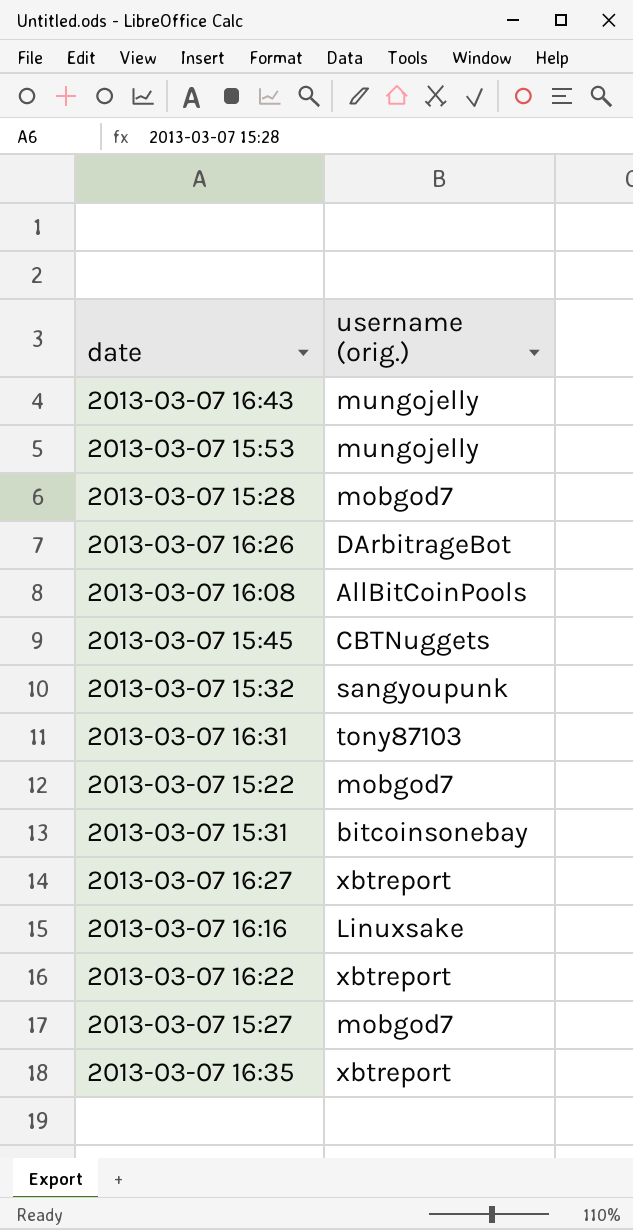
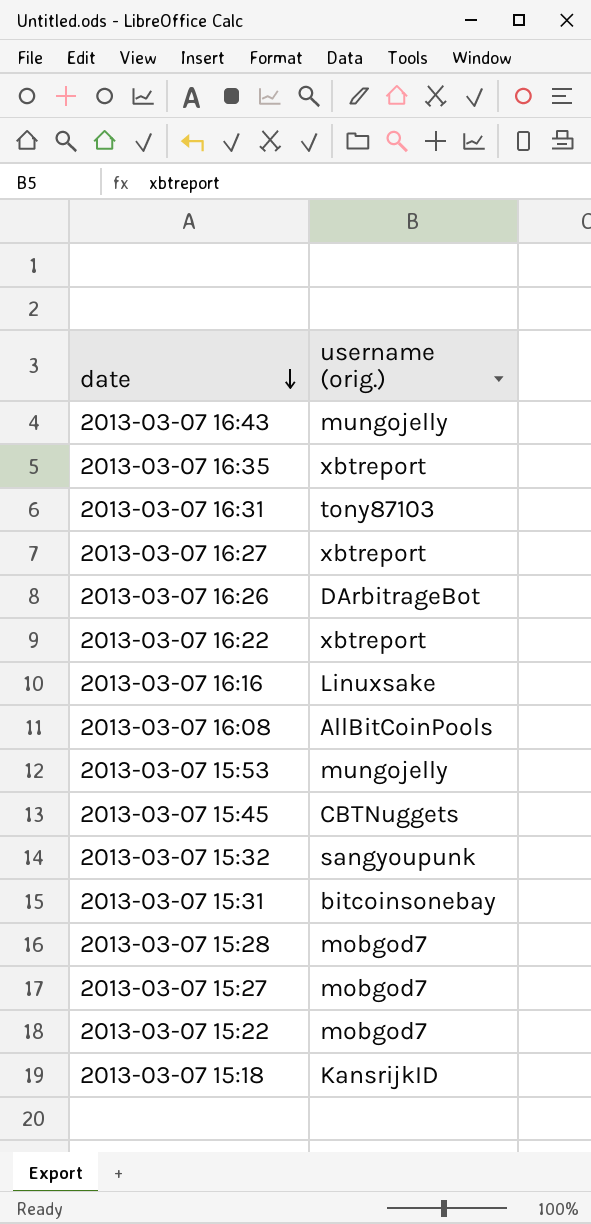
row order: none -> date descending
row 2013-03-07 15:18: none -> KansrijkID

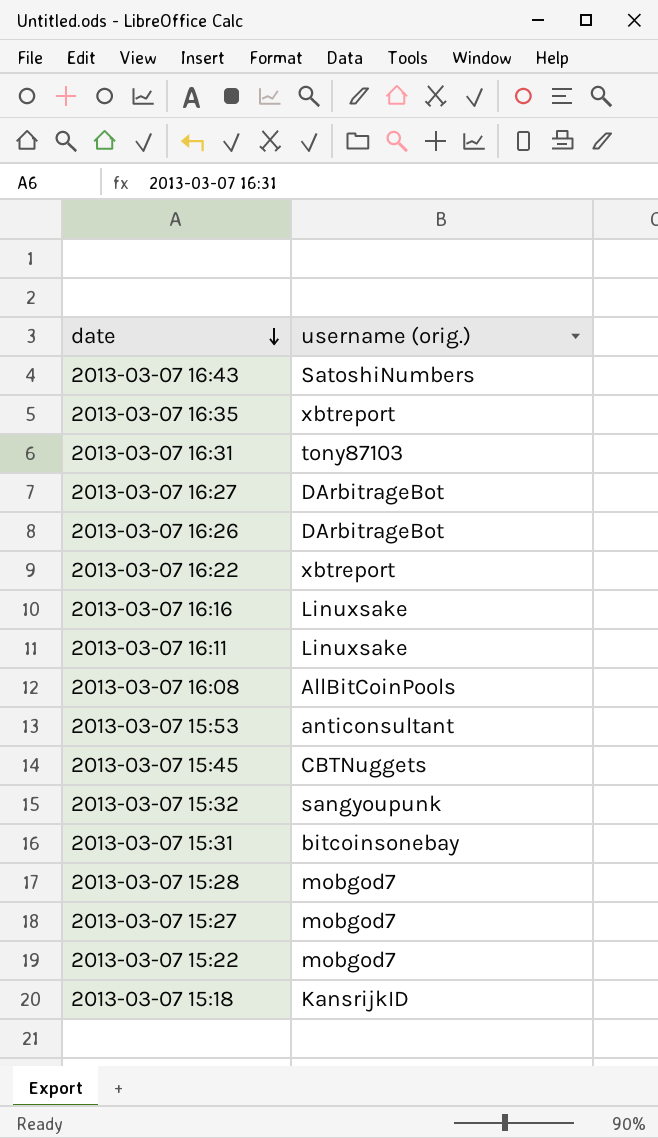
2013-03-07 16:43 | username (orig.): mungojelly -> SatoshiNumbers
2013-03-07 16:27 | username (orig.): xbtreport -> DArbitrageBot
row 2013-03-07 16:11: none -> Linuxsake
2013-03-07 15:53 | username (orig.): mungojelly -> anticonsultant

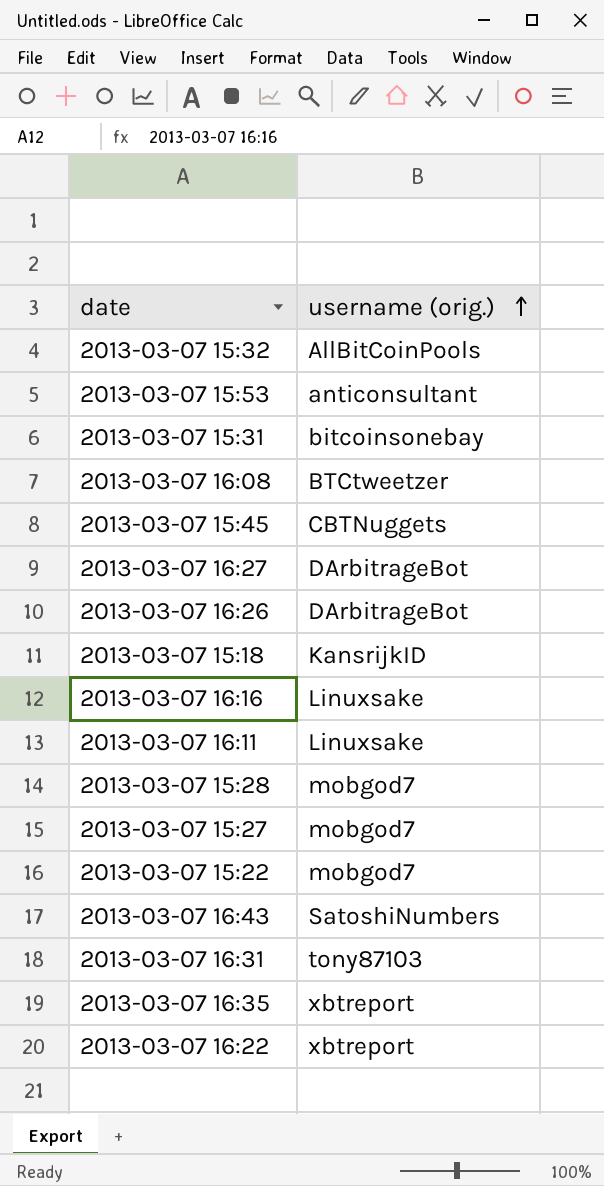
row order: date descending -> username (orig.) ascending
2013-03-07 15:32 | username (orig.): sangyoupunk -> AllBitCoinPools
2013-03-07 16:08 | username (orig.): AllBitCoinPools -> BTCtweetzer

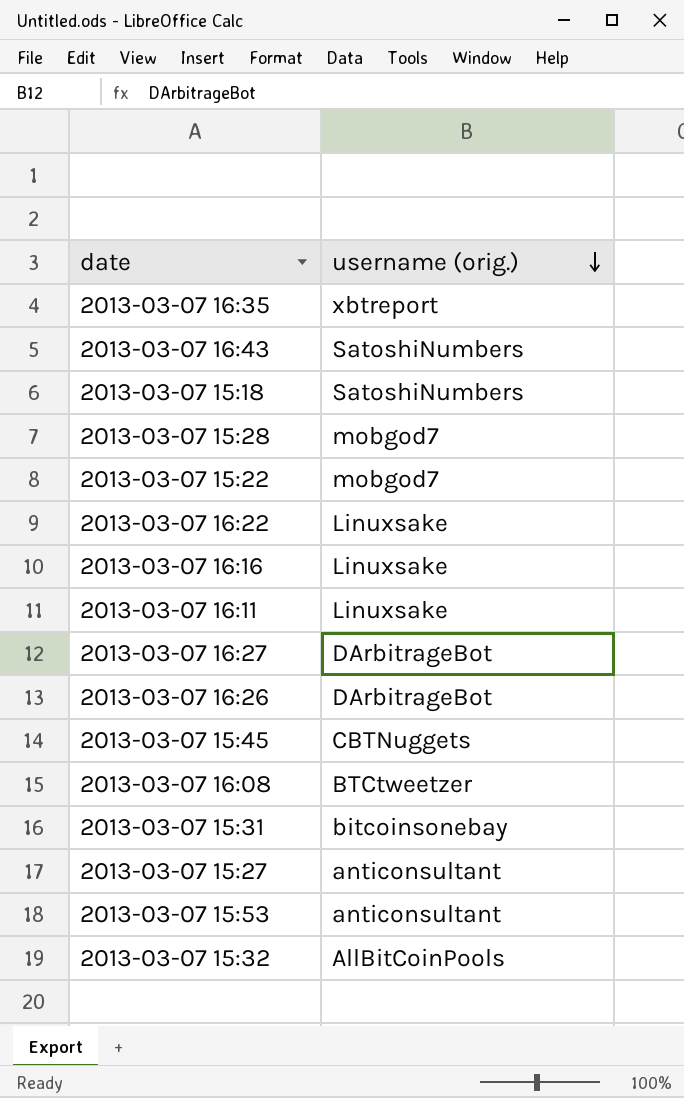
row order: username (orig.) ascending -> username (orig.) descending
row 2013-03-07 16:31: tony87103 -> none
2013-03-07 15:18 | username (orig.): KansrijkID -> SatoshiNumbers
2013-03-07 16:22 | username (orig.): xbtreport -> Linuxsake
2013-03-07 15:27 | username (orig.): mobgod7 -> anticonsultant

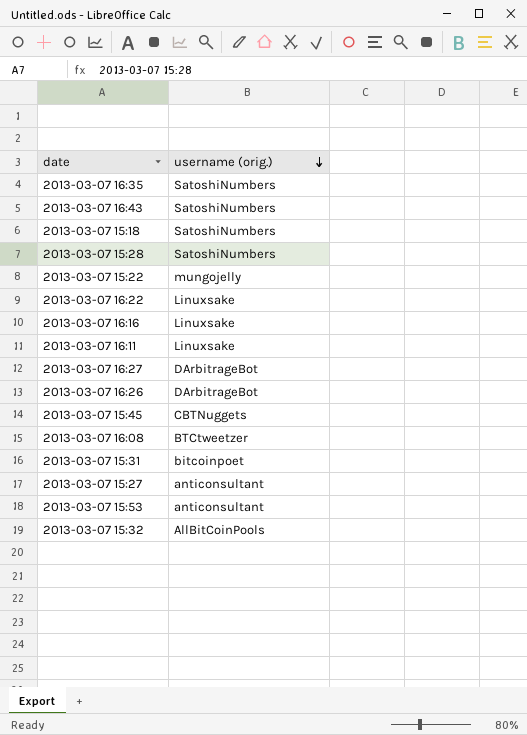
2013-03-07 16:35 | username (orig.): xbtreport -> SatoshiNumbers
2013-03-07 15:28 | username (orig.): mobgod7 -> SatoshiNumbers
2013-03-07 15:22 | username (orig.): mobgod7 -> mungojelly
2013-03-07 15:31 | username (orig.): bitcoinsonebay -> bitcoinpoet

